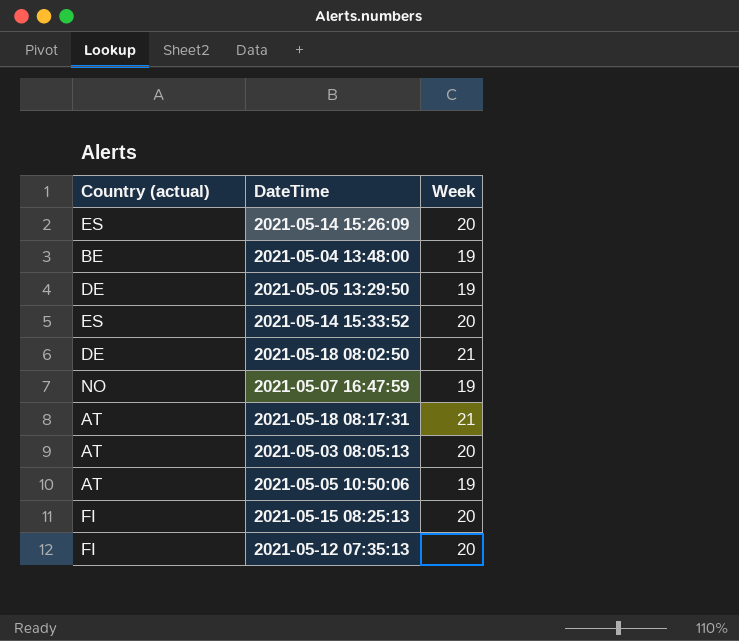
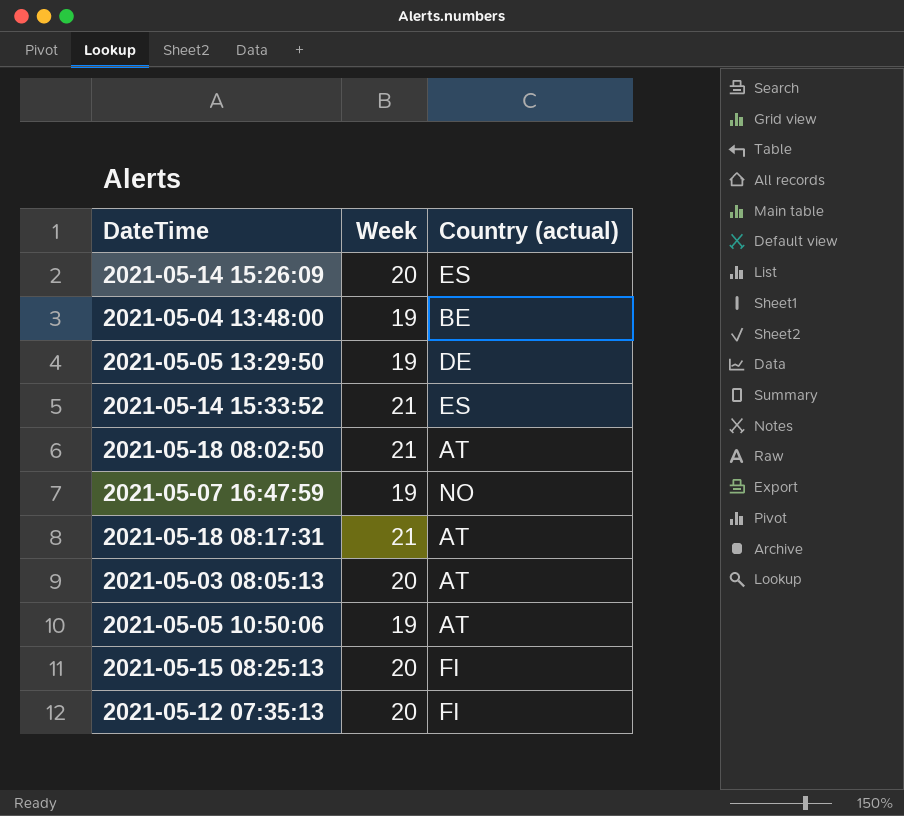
column Country (actual) | position: 1 -> 3
2021-05-14 15:33:52 | Week: 20 -> 21
2021-05-18 08:02:50 | Country (actual): DE -> AT

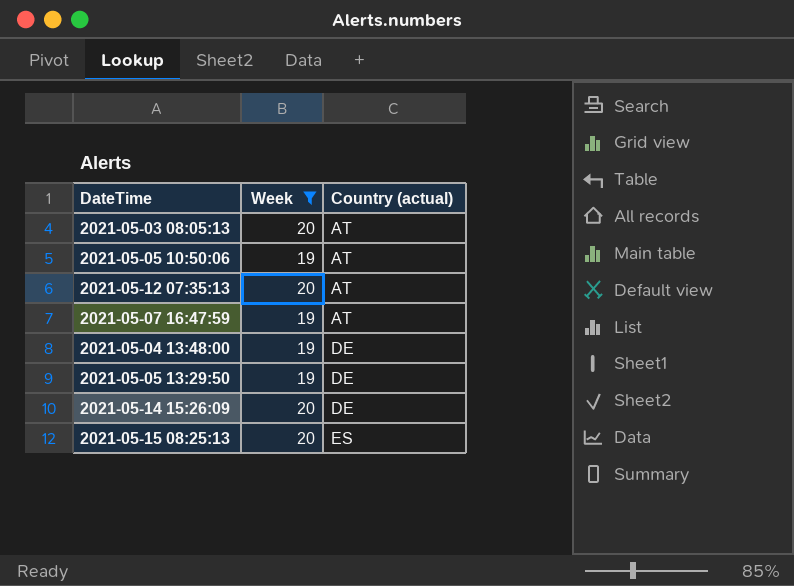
filter: none -> Week != 21
row order: none -> Country (actual) ascending
2021-05-12 07:35:13 | Country (actual): FI -> AT
2021-05-07 16:47:59 | Country (actual): NO -> AT
2021-05-04 13:48:00 | Country (actual): BE -> DE
2021-05-14 15:26:09 | Country (actual): ES -> DE
2021-05-15 08:25:13 | Country (actual): FI -> ES

